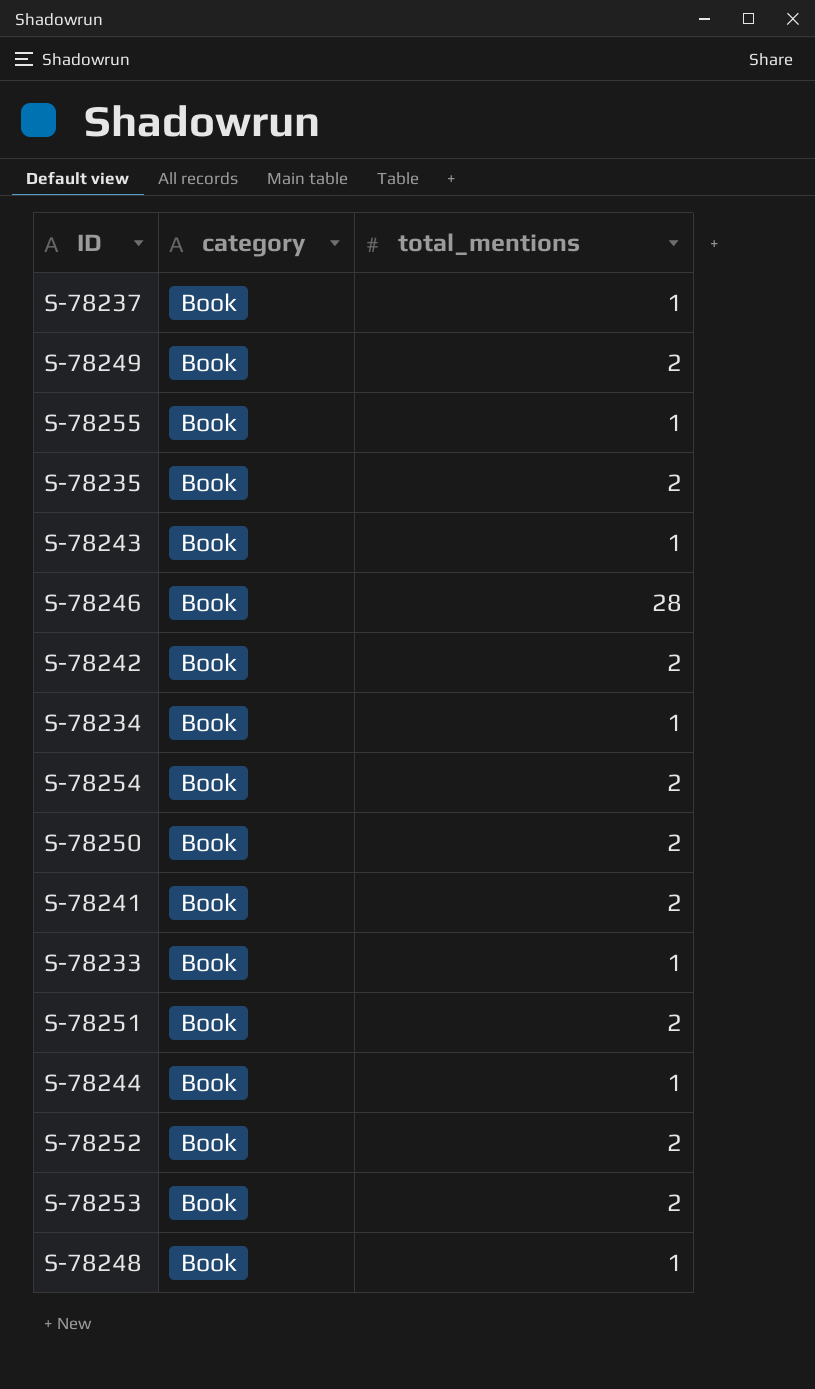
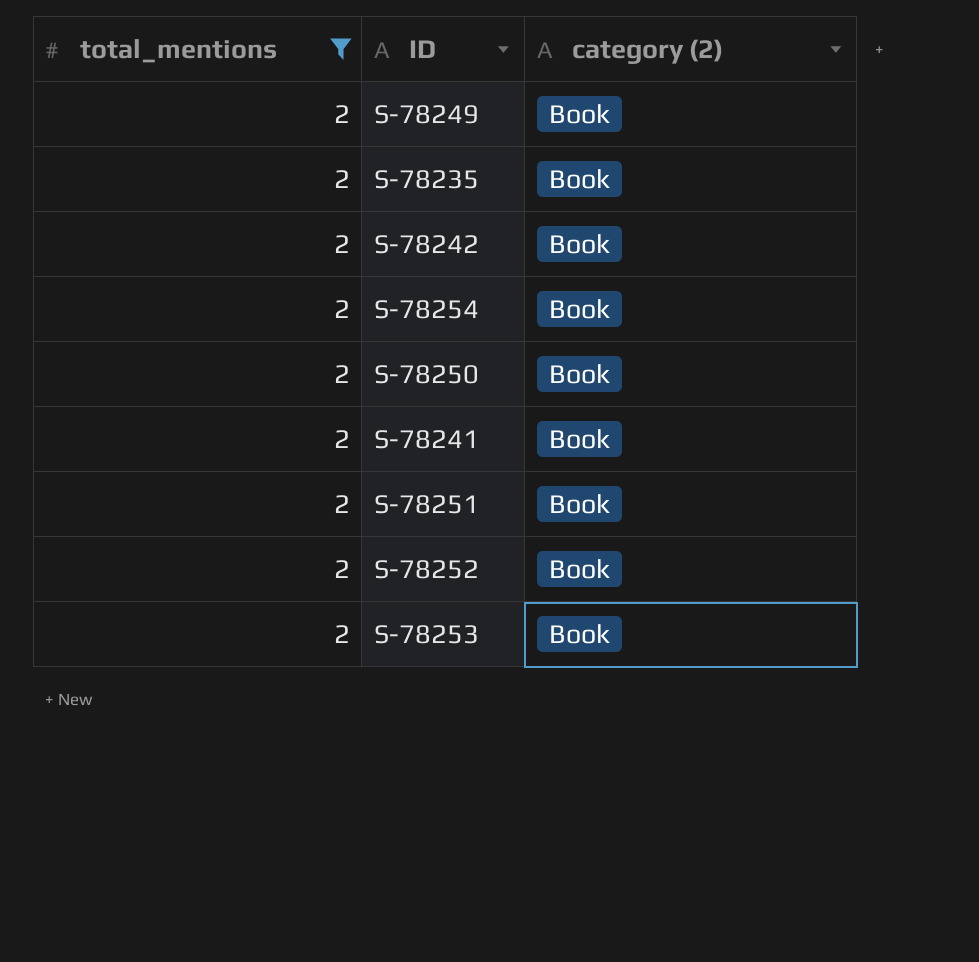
filter: none -> total_mentions = 2
column total_mentions | position: 3 -> 1
column name: category -> category (2)

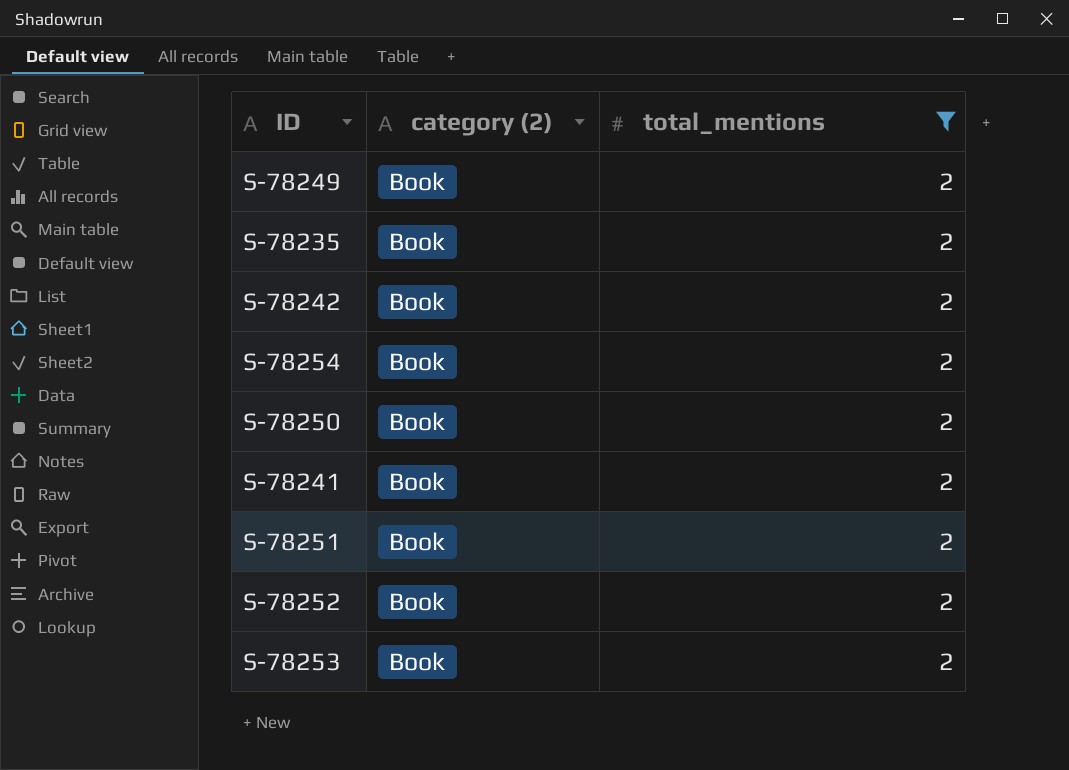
column total_mentions | position: 1 -> 3

